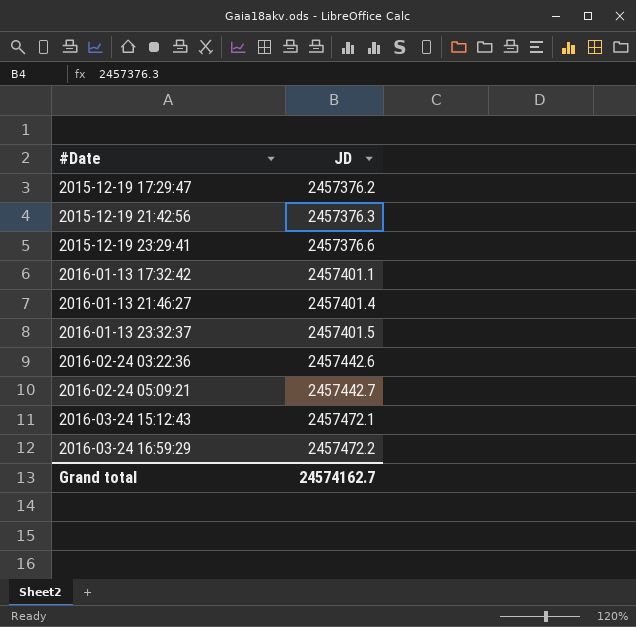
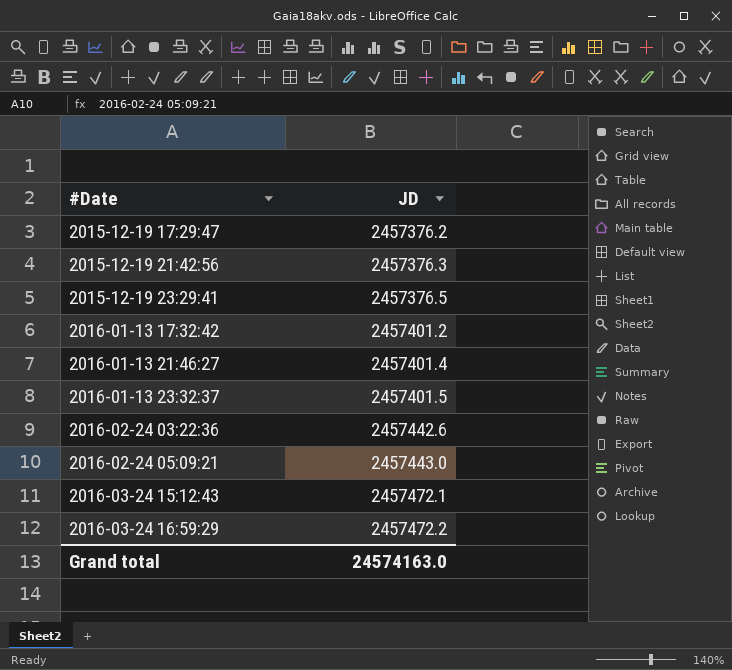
2015-12-19 23:29:41 | JD: 2457376.6 -> 2457376.5
2016-01-13 17:32:42 | JD: 2457401.1 -> 2457401.2
2016-02-24 05:09:21 | JD: 2457442.7 -> 2457443.0
Grand total | JD: 24574162.7 -> 24574163.0

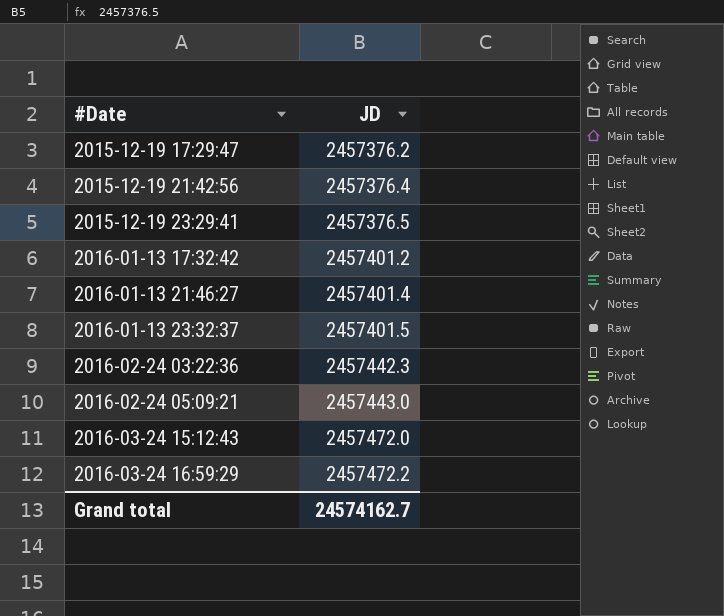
2015-12-19 21:42:56 | JD: 2457376.3 -> 2457376.4
2016-02-24 03:22:36 | JD: 2457442.6 -> 2457442.3
2016-03-24 15:12:43 | JD: 2457472.1 -> 2457472.0
Grand total | JD: 24574163.0 -> 24574162.7

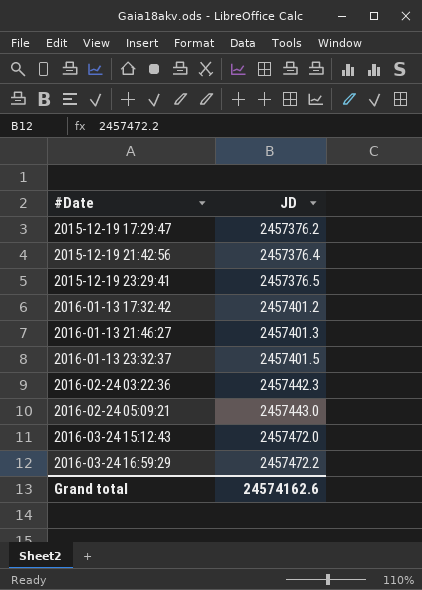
2016-01-13 21:46:27 | JD: 2457401.4 -> 2457401.3
Grand total | JD: 24574162.7 -> 24574162.6

